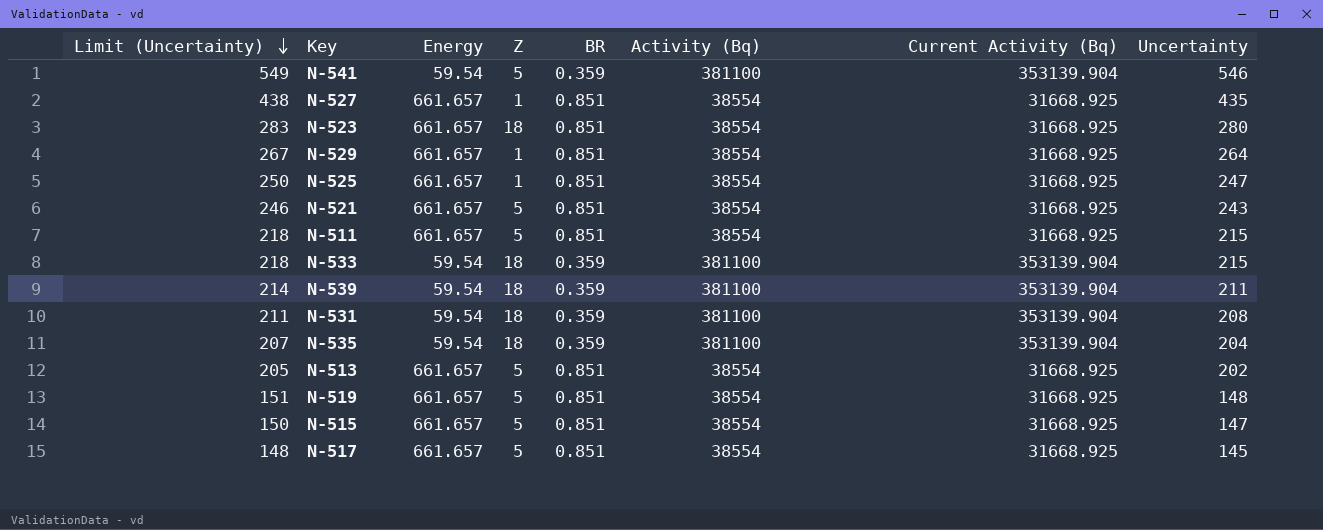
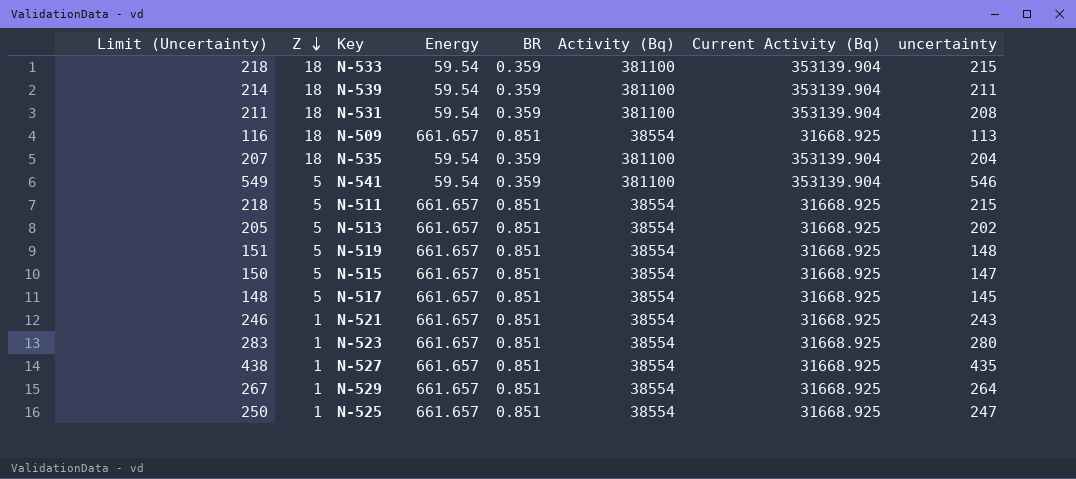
row order: Limit (Uncertainty) descending -> Z descending
column Z | position: 4 -> 2
column name: Uncertainty -> uncertainty
row N-509: none -> 116 | 18 | 661.657 | 0.851 | 38554 | 31668.925 | 113
N-521 | Z: 5 -> 1
N-523 | Z: 18 -> 1

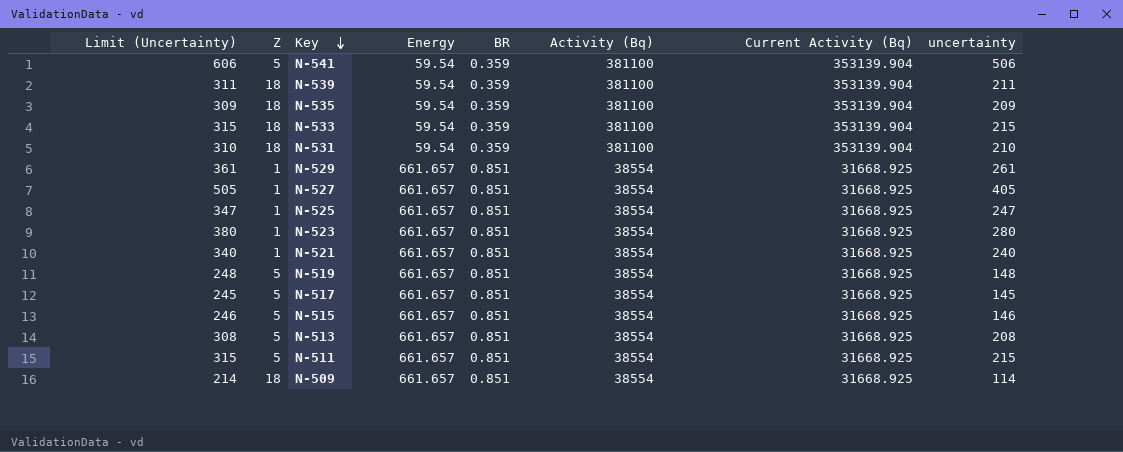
row order: Z descending -> Key descending
column Limit (Uncertainty) | formula: [uncertainty] + 3 -> [uncertainty] + 100
N-541 | uncertainty: 546 -> 506
N-535 | uncertainty: 204 -> 209
N-531 | uncertainty: 208 -> 210
N-529 | uncertainty: 264 -> 261
N-527 | uncertainty: 435 -> 405
N-521 | uncertainty: 243 -> 240
N-515 | uncertainty: 147 -> 146
N-513 | uncertainty: 202 -> 208
N-509 | uncertainty: 113 -> 114

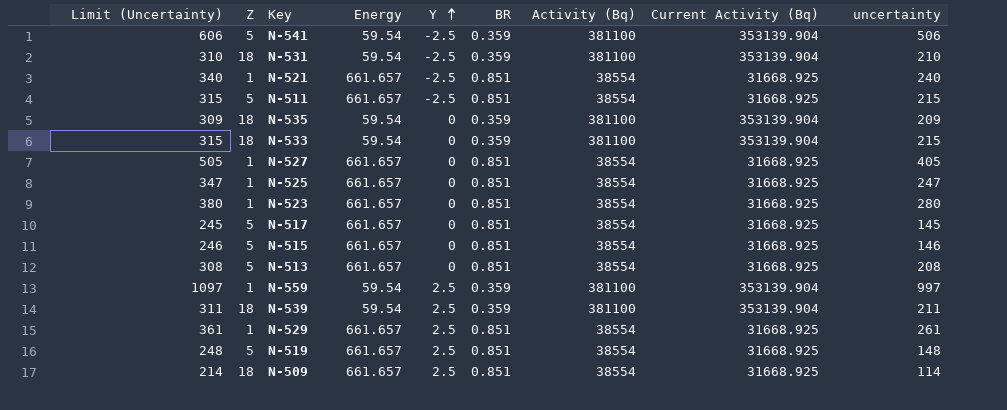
row order: Key descending -> Y ascending
column Y | position: none -> 5
row N-559: none -> 1097 | 1 | 59.54 | 2.5 | 0.359 | 381100 | 353139.904 | 997

